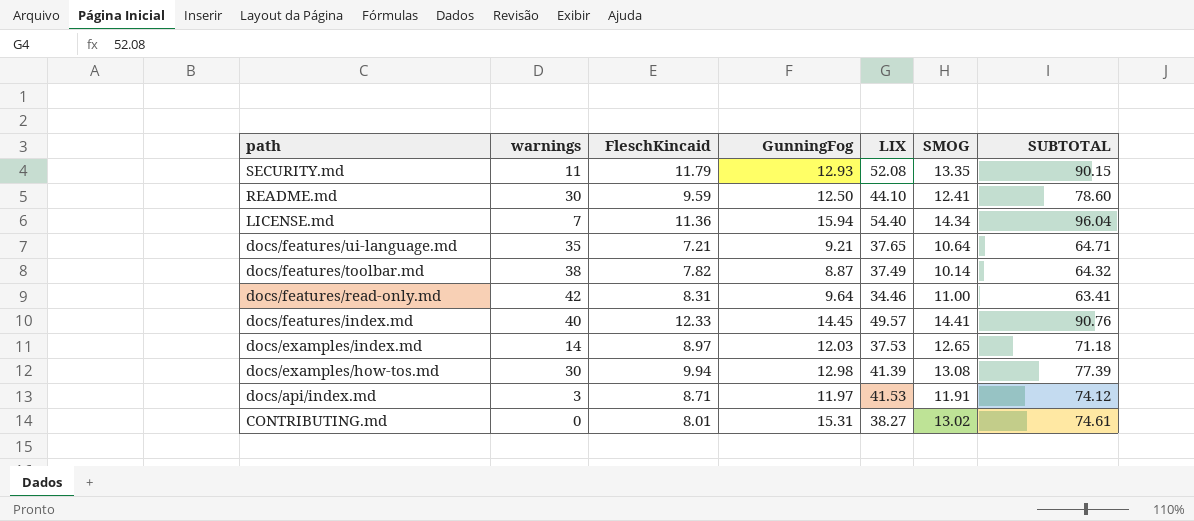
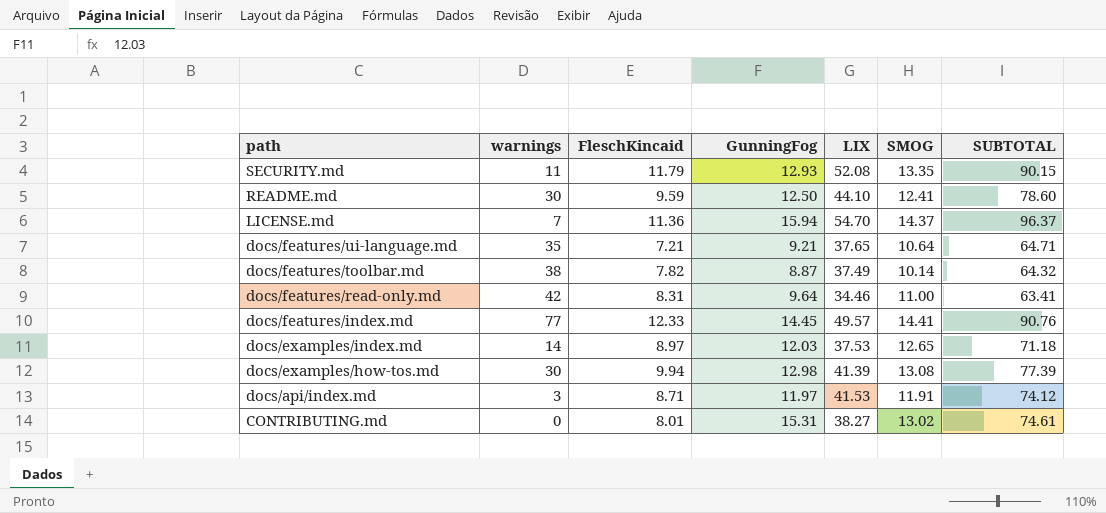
LICENSE.md | LIX: 54.40 -> 54.70
LICENSE.md | SMOG: 14.34 -> 14.37
LICENSE.md | SUBTOTAL: 96.04 -> 96.37
docs/features/index.md | warnings: 40 -> 77

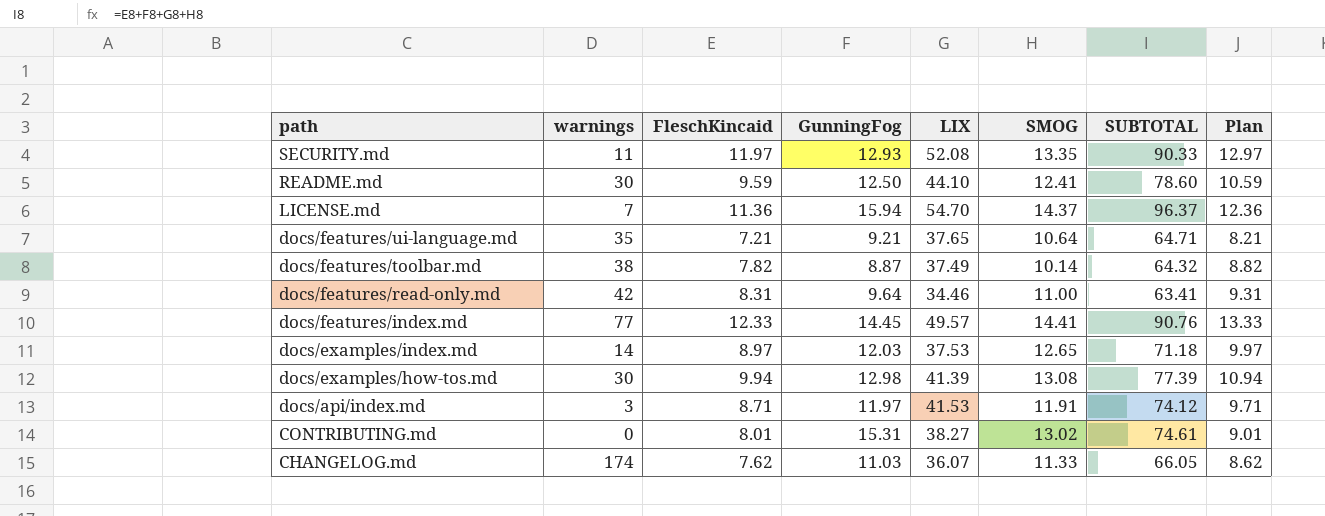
column Plan | formula: none -> [FleschKincaid] + 1
SECURITY.md | FleschKincaid: 11.79 -> 11.97
SECURITY.md | SUBTOTAL: 90.15 -> 90.33
row CHANGELOG.md: none -> 174 | 7.62 | 11.03 | 36.07 | 11.33 | 66.05 | 8.62

